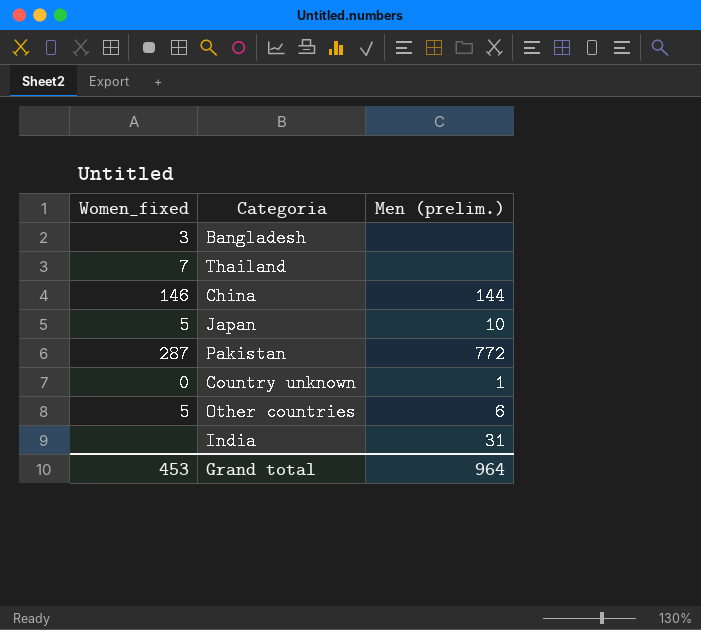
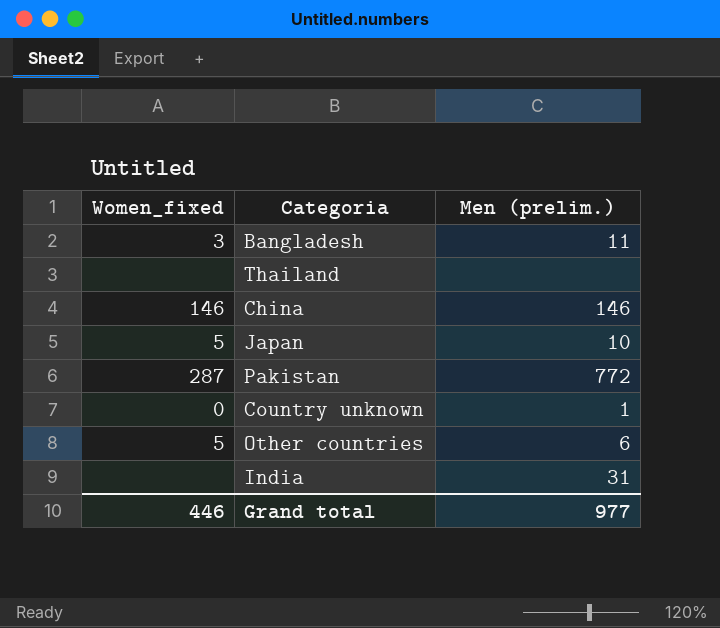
Bangladesh | Men (prelim.): none -> 11
Thailand | Women_fixed: 7 -> none
China | Men (prelim.): 144 -> 146
Grand total | Women_fixed: 453 -> 446
Grand total | Men (prelim.): 964 -> 977

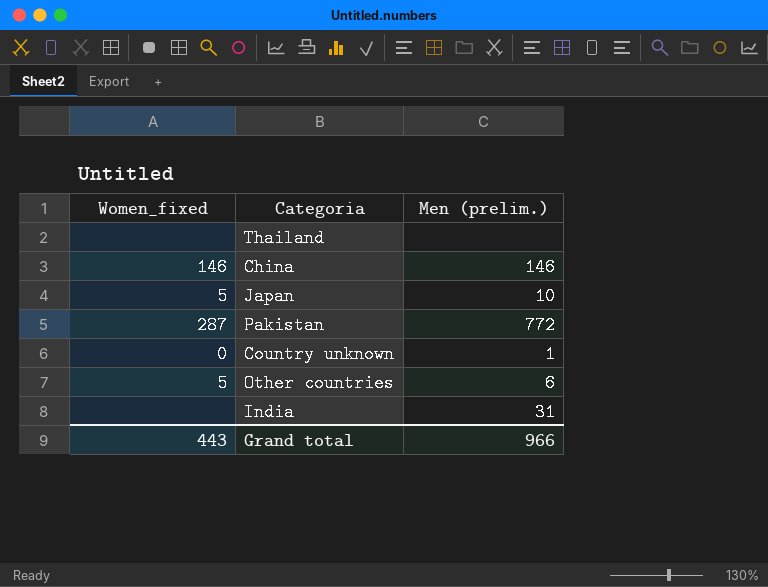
row Bangladesh: 3 | 11 -> none
Grand total | Women_fixed: 446 -> 443
Grand total | Men (prelim.): 977 -> 966

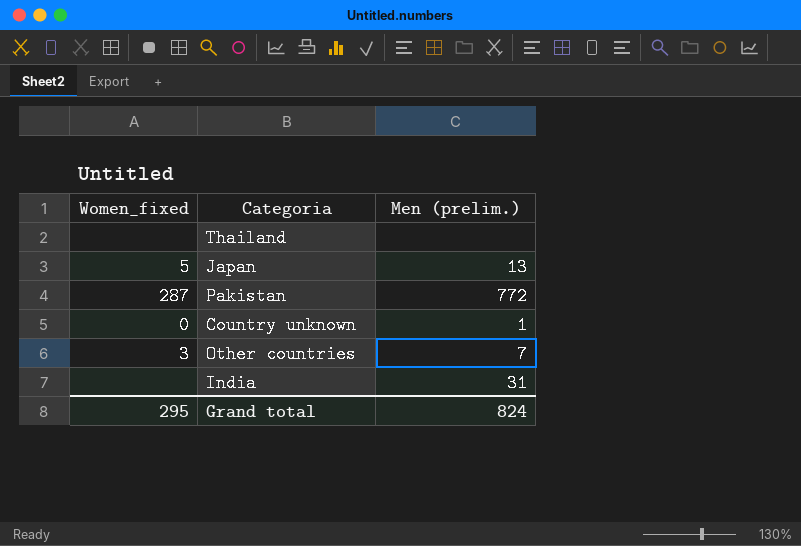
row China: 146 | 146 -> none
Japan | Men (prelim.): 10 -> 13
Other countries | Women_fixed: 5 -> 3
Other countries | Men (prelim.): 6 -> 7
Grand total | Women_fixed: 443 -> 295
Grand total | Men (prelim.): 966 -> 824

